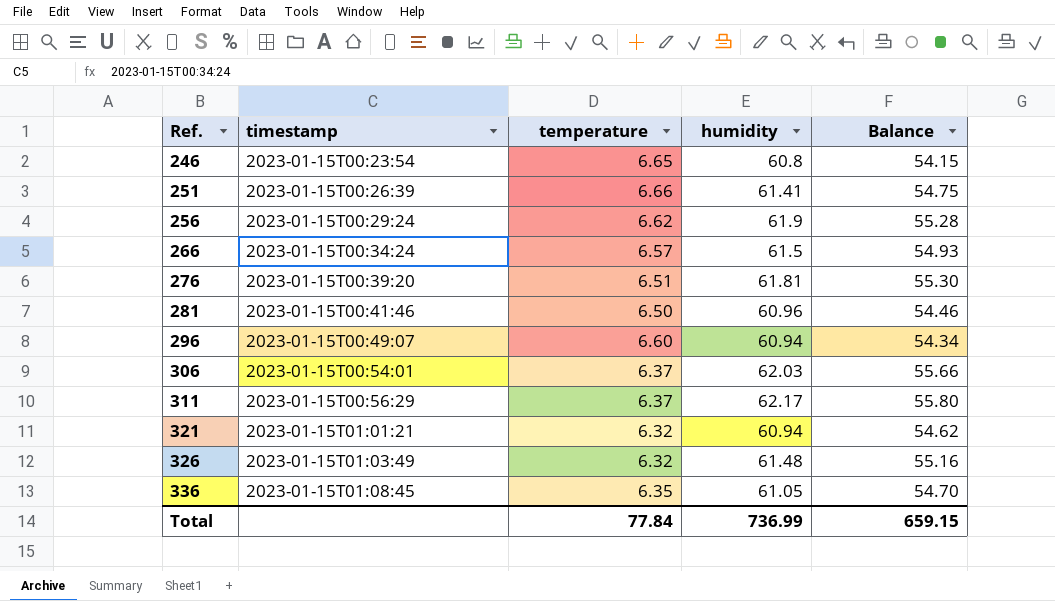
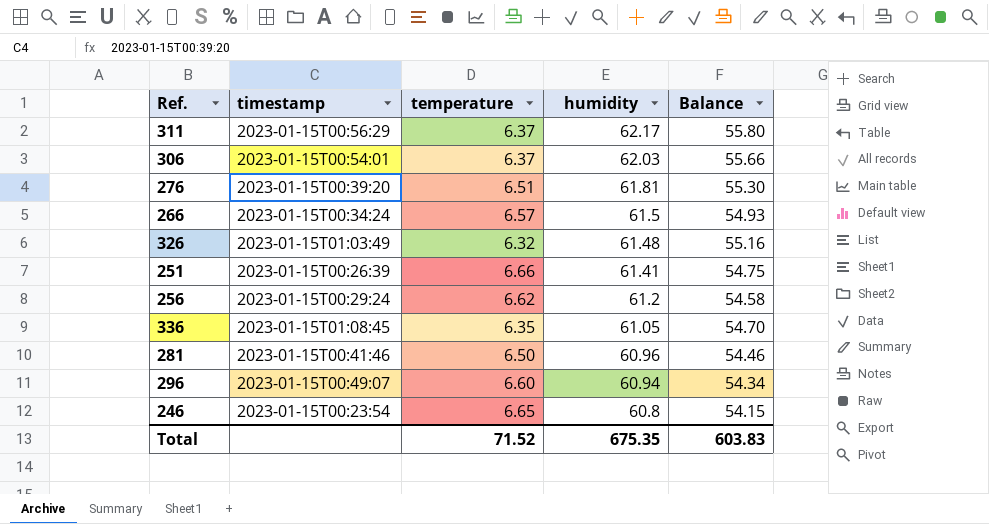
row order: Ref. ascending -> humidity descending
row 321: 2023-01-15T01:01:21 | 6.32 | 60.94 | 54.62 -> none
256 | humidity: 61.9 -> 61.2
256 | Balance: 55.28 -> 54.58
Total | temperature: 77.84 -> 71.52
Total | humidity: 736.99 -> 675.35
Total | Balance: 659.15 -> 603.83

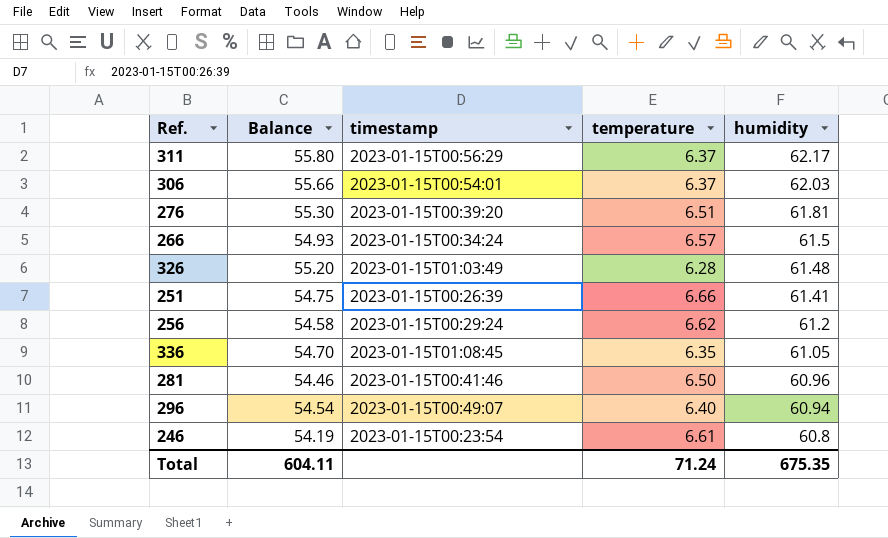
column Balance | position: 5 -> 2
326 | Balance: 55.16 -> 55.20
326 | temperature: 6.32 -> 6.28
296 | Balance: 54.34 -> 54.54
296 | temperature: 6.60 -> 6.40
246 | Balance: 54.15 -> 54.19
246 | temperature: 6.65 -> 6.61
Total | Balance: 603.83 -> 604.11
Total | temperature: 71.52 -> 71.24

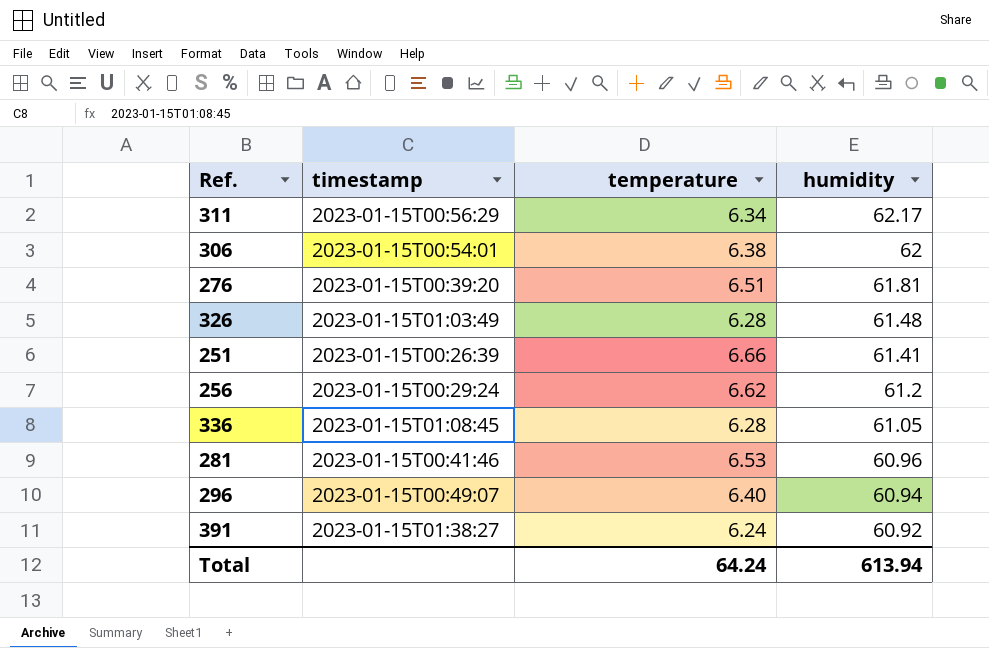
column Balance | formula: [humidity] - [temperature] -> none
row 266: 54.93 | 2023-01-15T00:34:24 | 6.57 | 61.5 -> none
row 246: 54.19 | 2023-01-15T00:23:54 | 6.61 | 60.8 -> none
311 | temperature: 6.37 -> 6.34
306 | temperature: 6.37 -> 6.38
306 | humidity: 62.03 -> 62
336 | temperature: 6.35 -> 6.28
281 | temperature: 6.50 -> 6.53
row 391: none -> 2023-01-15T01:38:27 | 6.24 | 60.92
Total | temperature: 71.24 -> 64.24
Total | humidity: 675.35 -> 613.94

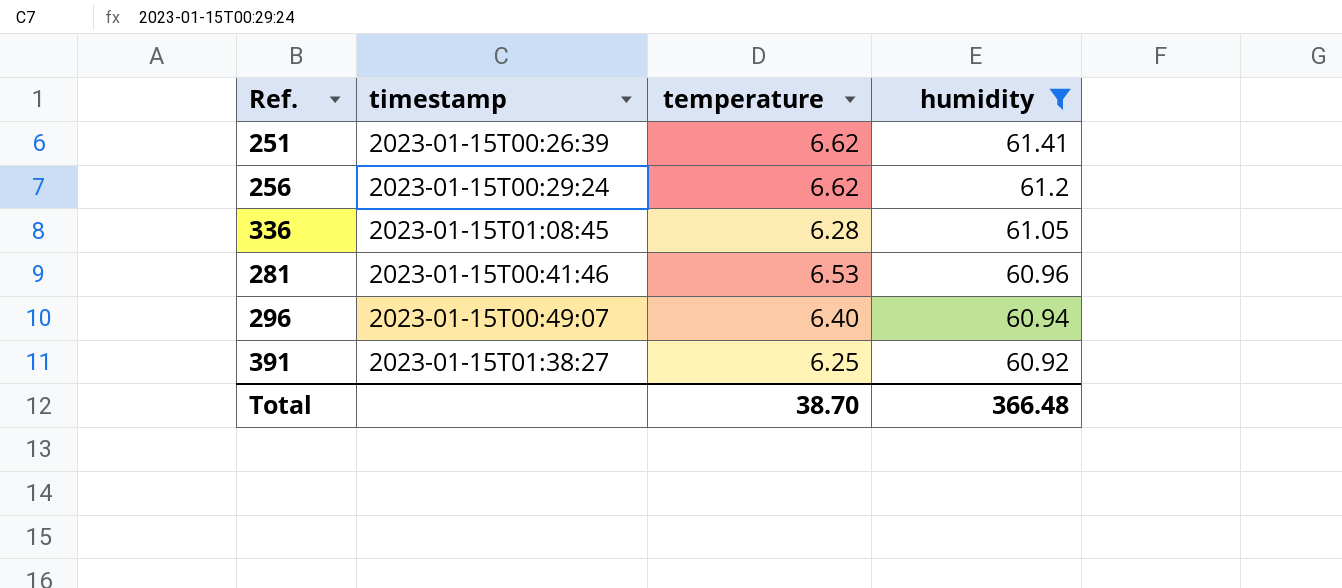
filter: none -> humidity <= 61.41
251 | temperature: 6.66 -> 6.62
391 | temperature: 6.24 -> 6.25
Total | temperature: 64.24 -> 38.70
Total | humidity: 613.94 -> 366.48

